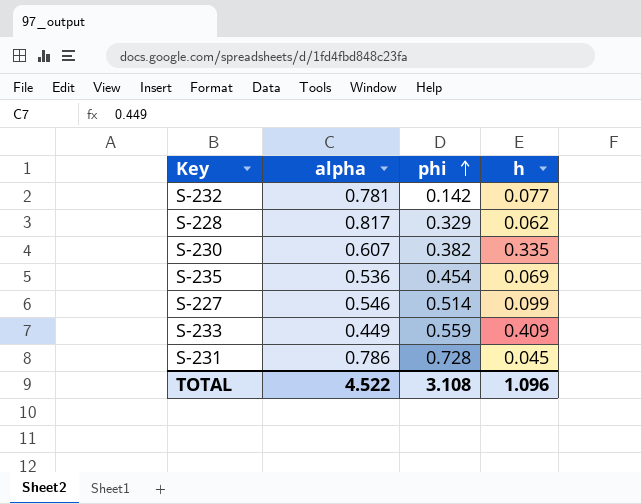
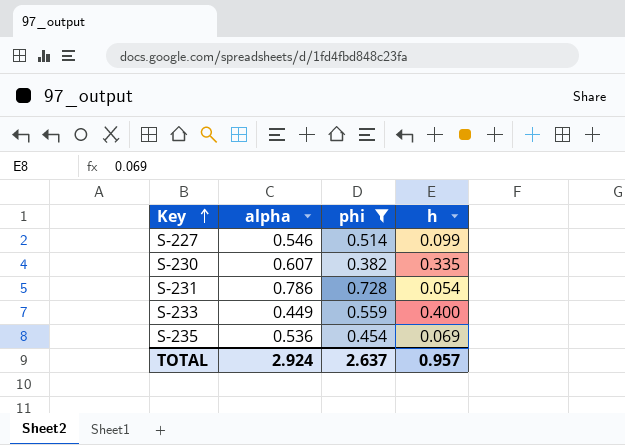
filter: none -> phi >= 0.382
row order: phi ascending -> Key ascending
S-231 | h: 0.045 -> 0.054
S-233 | h: 0.409 -> 0.400
TOTAL | alpha: 4.522 -> 2.924
TOTAL | phi: 3.108 -> 2.637
TOTAL | h: 1.096 -> 0.957

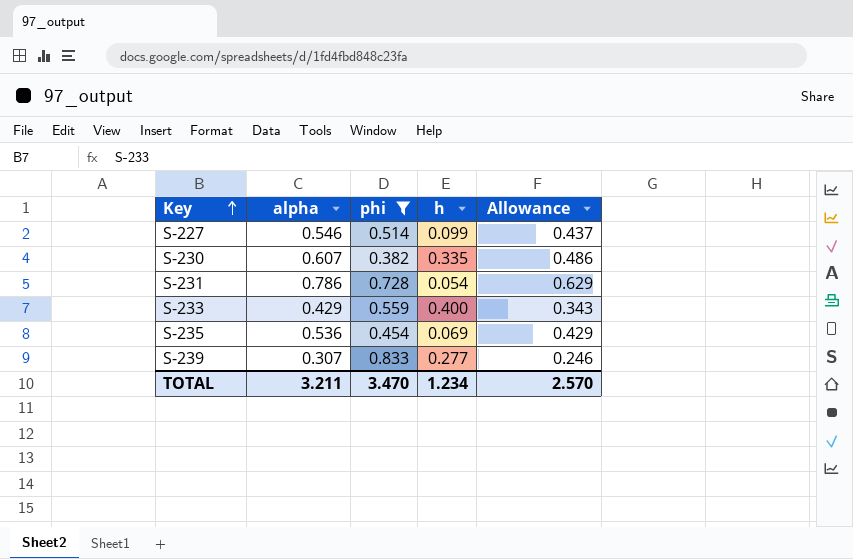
column Allowance | formula: none -> [alpha] * 0.8
S-233 | alpha: 0.449 -> 0.429
row S-239: none -> 0.307 | 0.833 | 0.277 | 0.246
TOTAL | alpha: 2.924 -> 3.211
TOTAL | phi: 2.637 -> 3.470
TOTAL | h: 0.957 -> 1.234

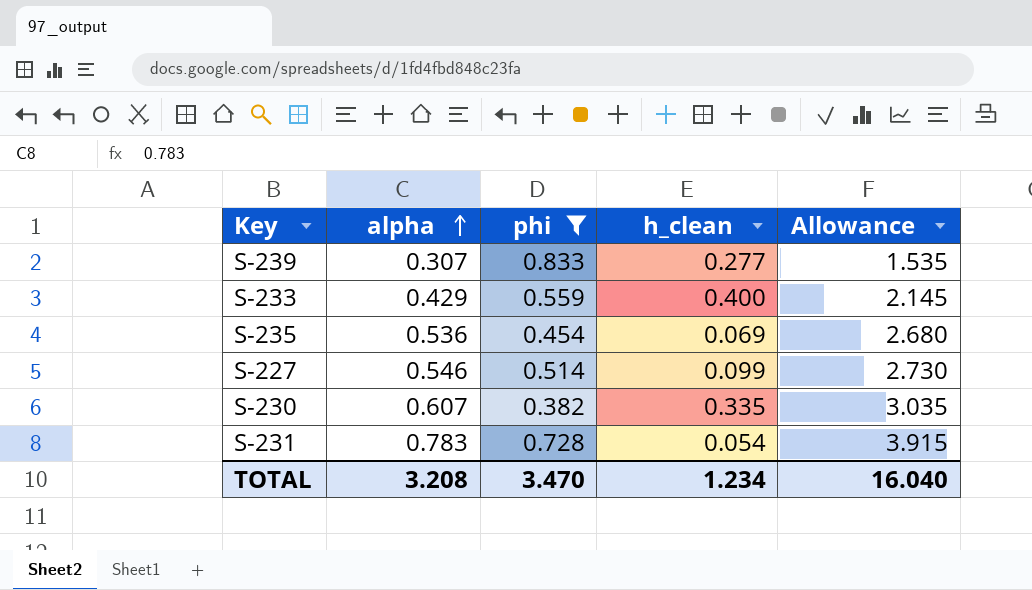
row order: Key ascending -> alpha ascending
column name: h -> h_clean
column Allowance | formula: [alpha] * 0.8 -> [alpha] * 5
S-231 | alpha: 0.786 -> 0.783
TOTAL | alpha: 3.211 -> 3.208
TOTAL | Allowance: 2.570 -> 16.040

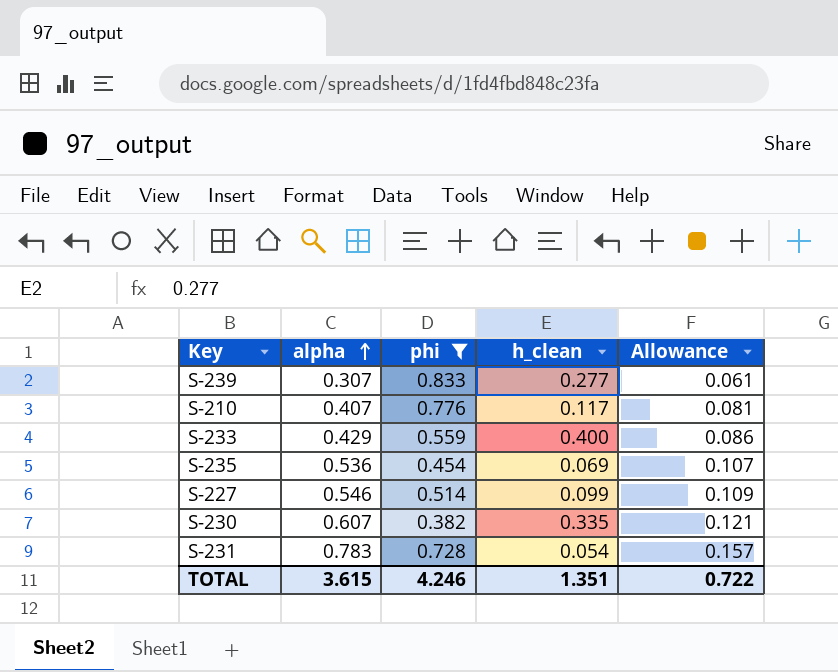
column Allowance | formula: [alpha] * 5 -> [alpha] * 0.2
row S-210: none -> 0.407 | 0.776 | 0.117 | 0.081
TOTAL | alpha: 3.208 -> 3.615
TOTAL | phi: 3.470 -> 4.246
TOTAL | h_clean: 1.234 -> 1.351
TOTAL | Allowance: 16.040 -> 0.722

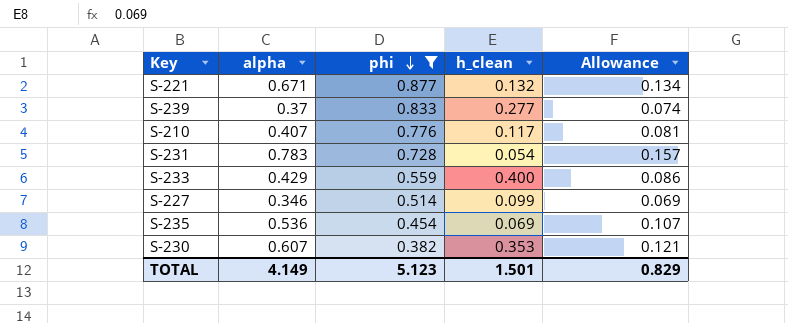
row order: alpha ascending -> phi descending
row S-221: none -> 0.671 | 0.877 | 0.132 | 0.134
S-239 | alpha: 0.307 -> 0.37
S-239 | Allowance: 0.061 -> 0.074
S-227 | alpha: 0.546 -> 0.346
S-227 | Allowance: 0.109 -> 0.069
S-230 | h_clean: 0.335 -> 0.353
TOTAL | alpha: 3.615 -> 4.149
TOTAL | phi: 4.246 -> 5.123
TOTAL | h_clean: 1.351 -> 1.501
TOTAL | Allowance: 0.722 -> 0.829

